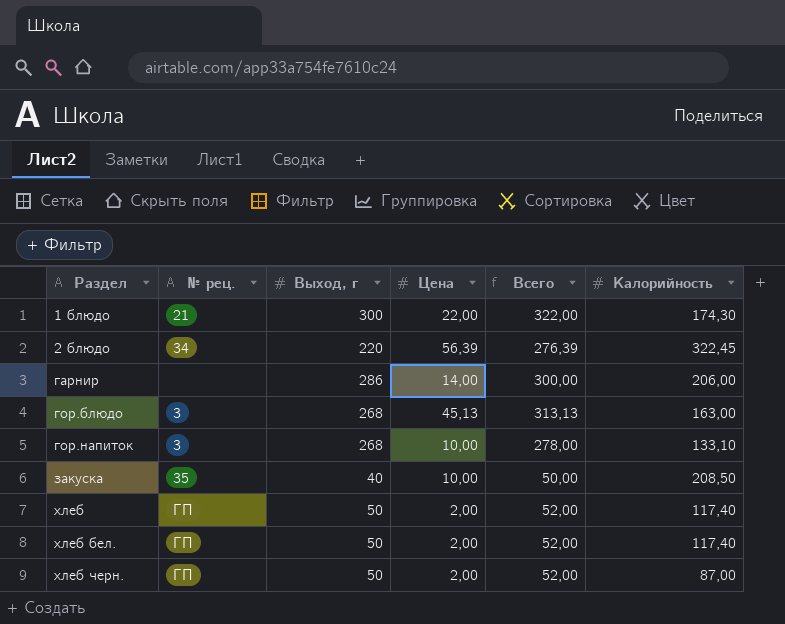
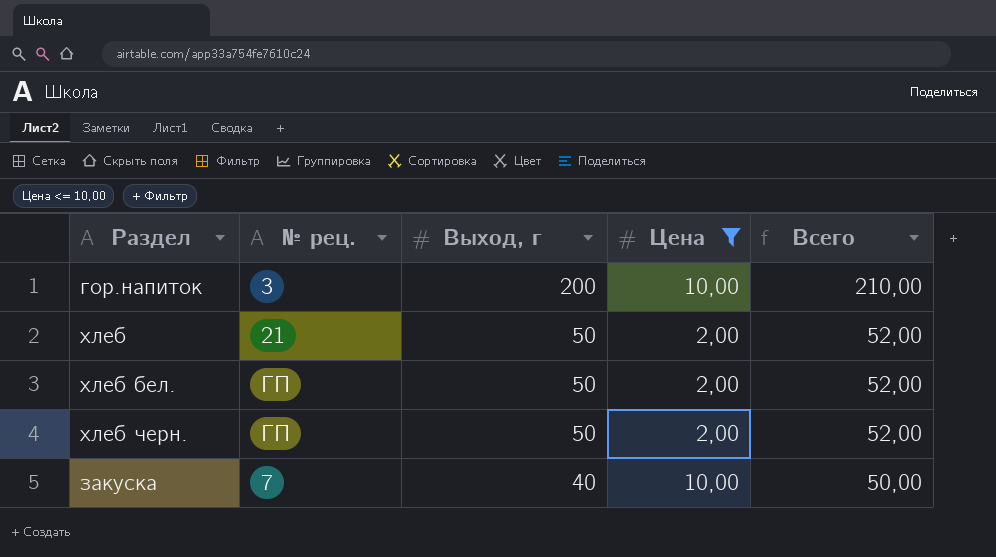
filter: none -> Цена <= 10,00
row order: Раздел ascending -> Выход, г descending
column Калорийность | position: 6 -> none
гор.напиток | Выход, г: 268 -> 200
гор.напиток | Всего: 278,00 -> 210,00
хлеб | № рец.: ГП -> 21
закуска | № рец.: 35 -> 7

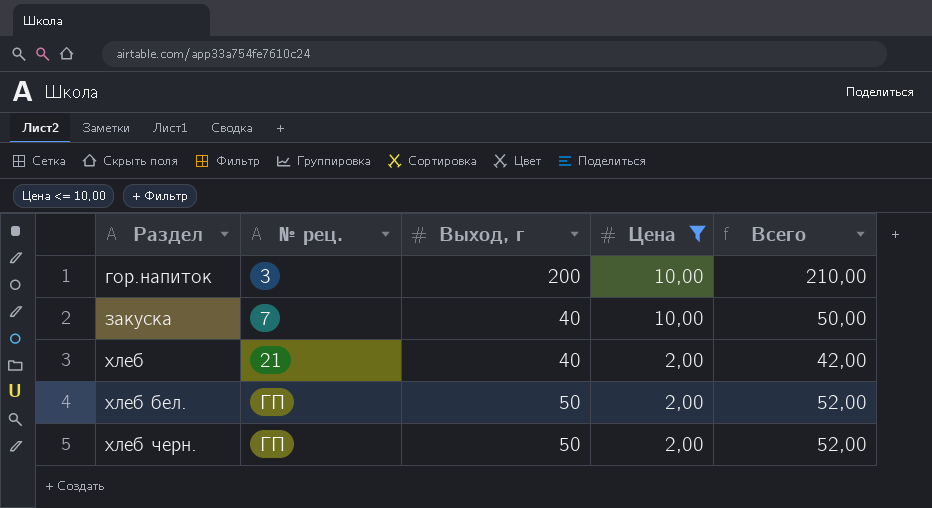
row order: Выход, г descending -> Раздел ascending
хлеб | Выход, г: 50 -> 40
хлеб | Всего: 52,00 -> 42,00

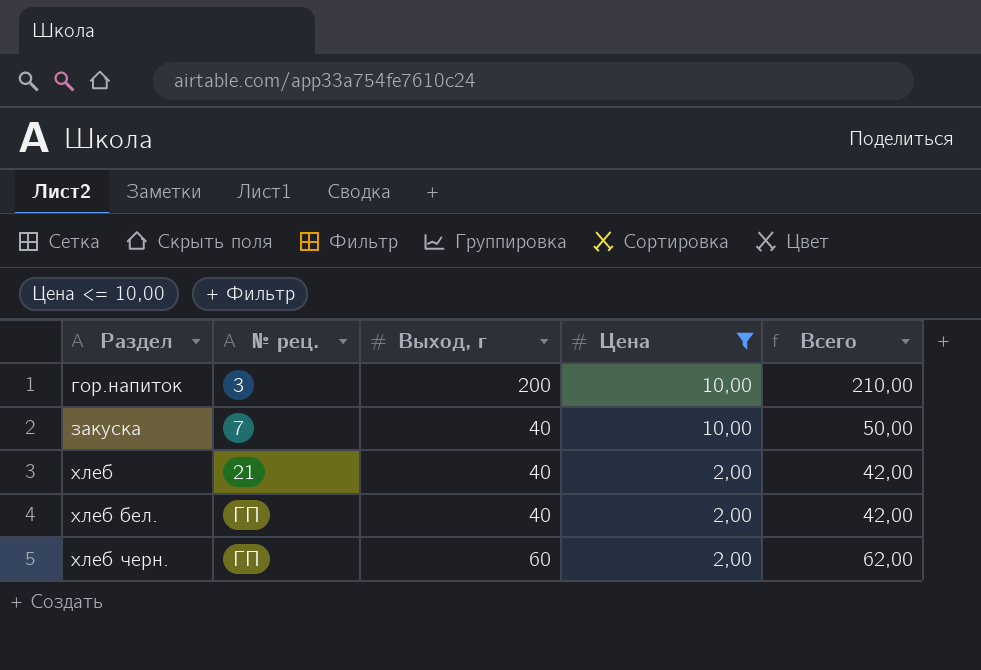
хлеб бел. | Выход, г: 50 -> 40
хлеб бел. | Всего: 52,00 -> 42,00
хлеб черн. | Выход, г: 50 -> 60
хлеб черн. | Всего: 52,00 -> 62,00

